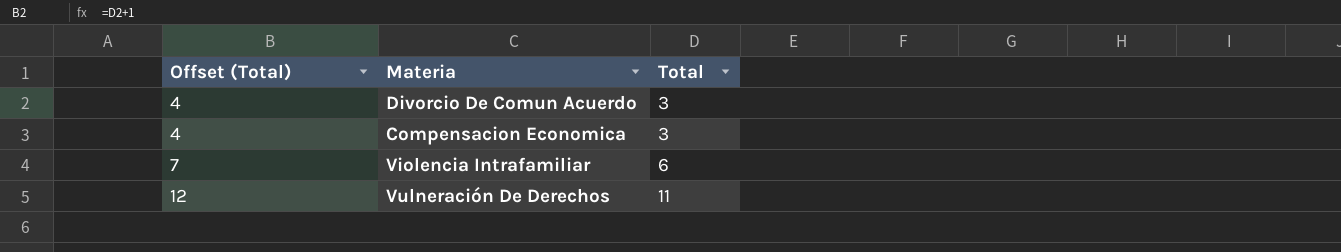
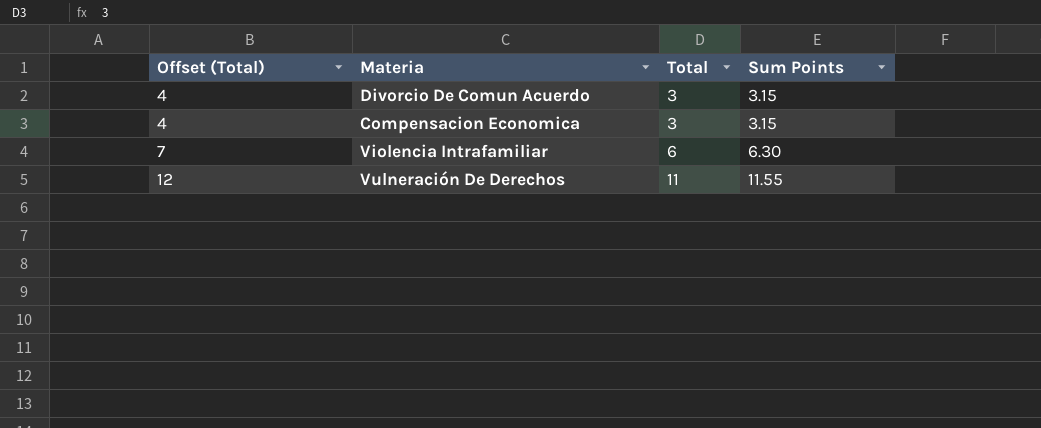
column Sum Points | formula: none -> [Total] * 1.05

